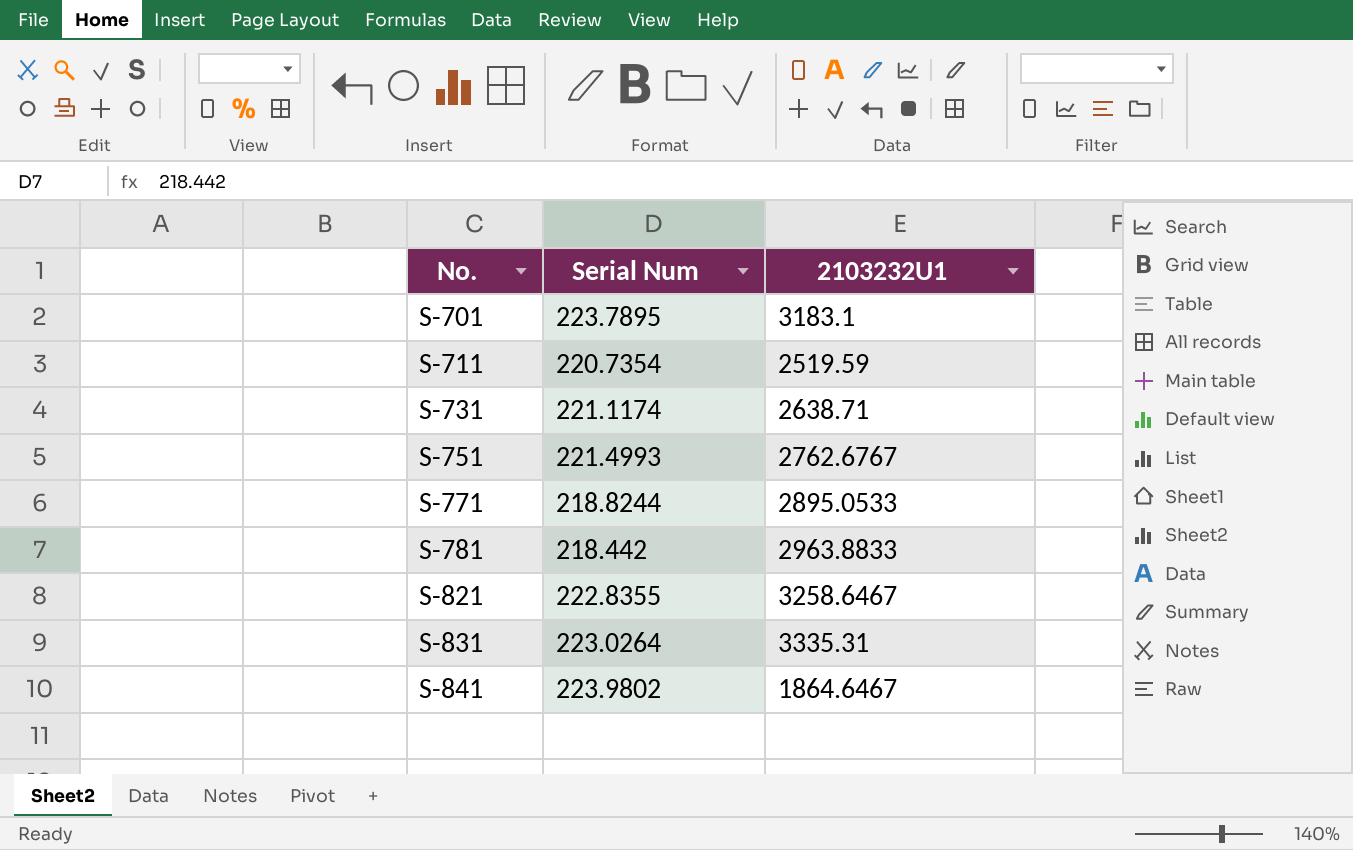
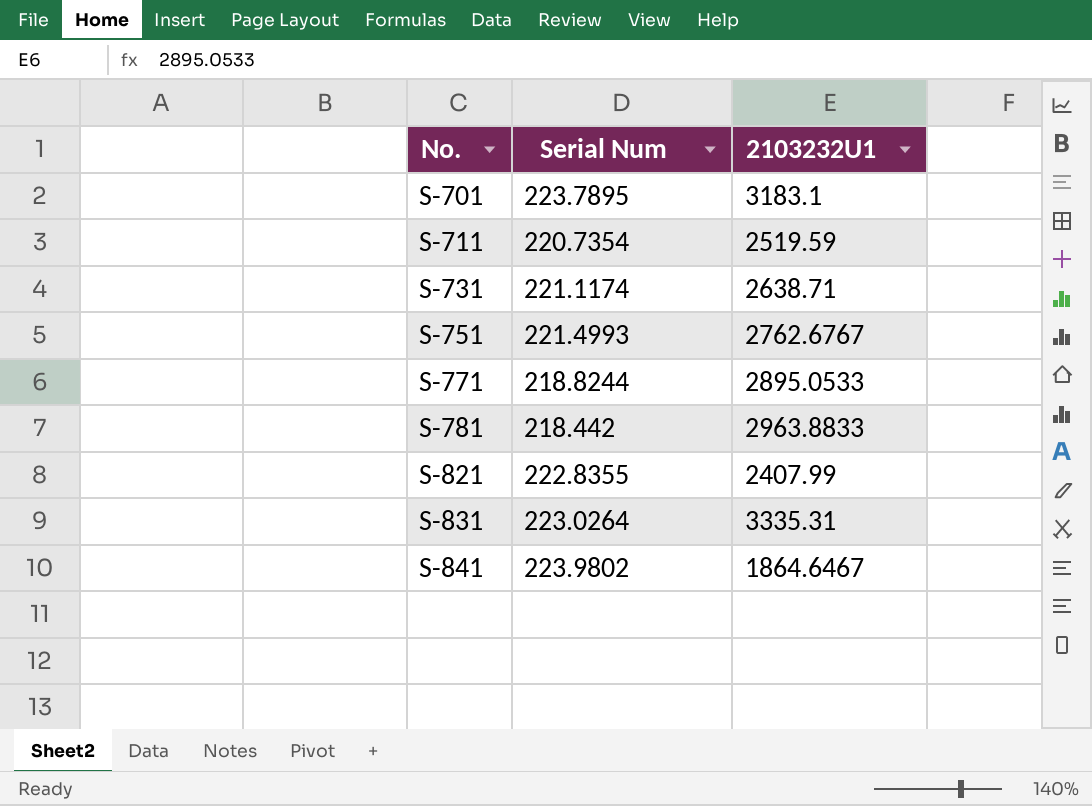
S-821 | 2103232U1: 3258.6467 -> 2407.99

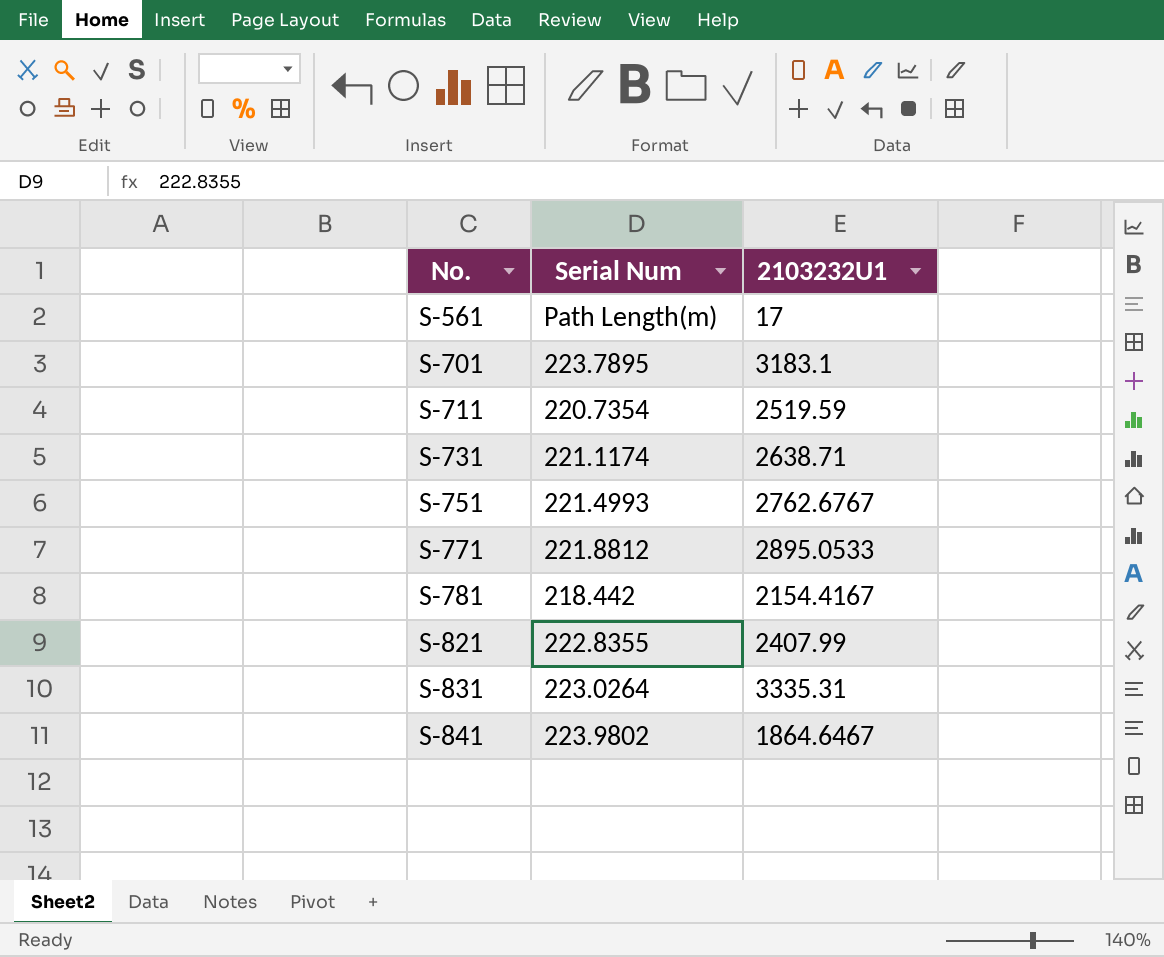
row S-561: none -> Path Length(m) | 17
S-771 | Serial Num: 218.8244 -> 221.8812
S-781 | 2103232U1: 2963.8833 -> 2154.4167

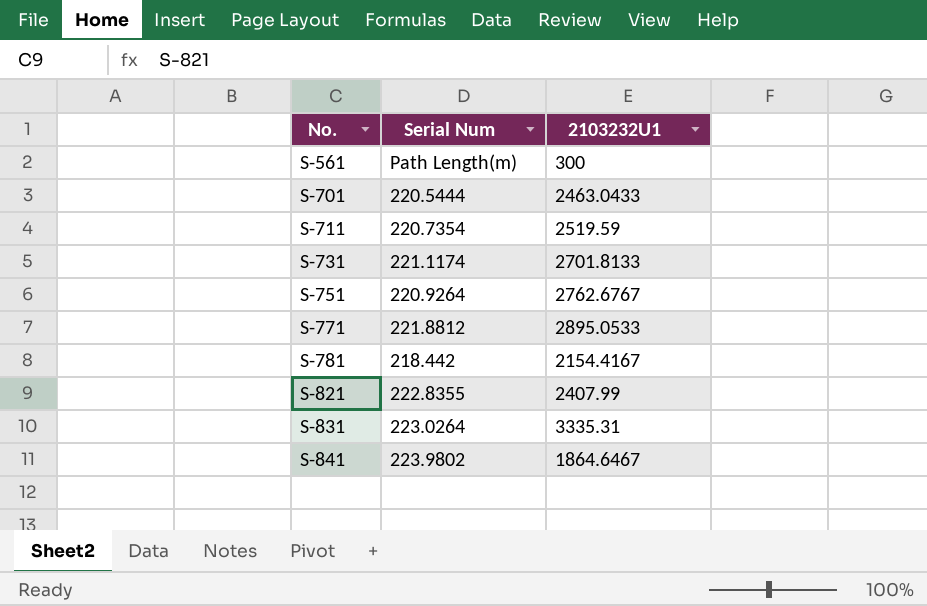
S-561 | 2103232U1: 17 -> 300
S-701 | Serial Num: 223.7895 -> 220.5444
S-701 | 2103232U1: 3183.1 -> 2463.0433
S-731 | 2103232U1: 2638.71 -> 2701.8133
S-751 | Serial Num: 221.4993 -> 220.9264

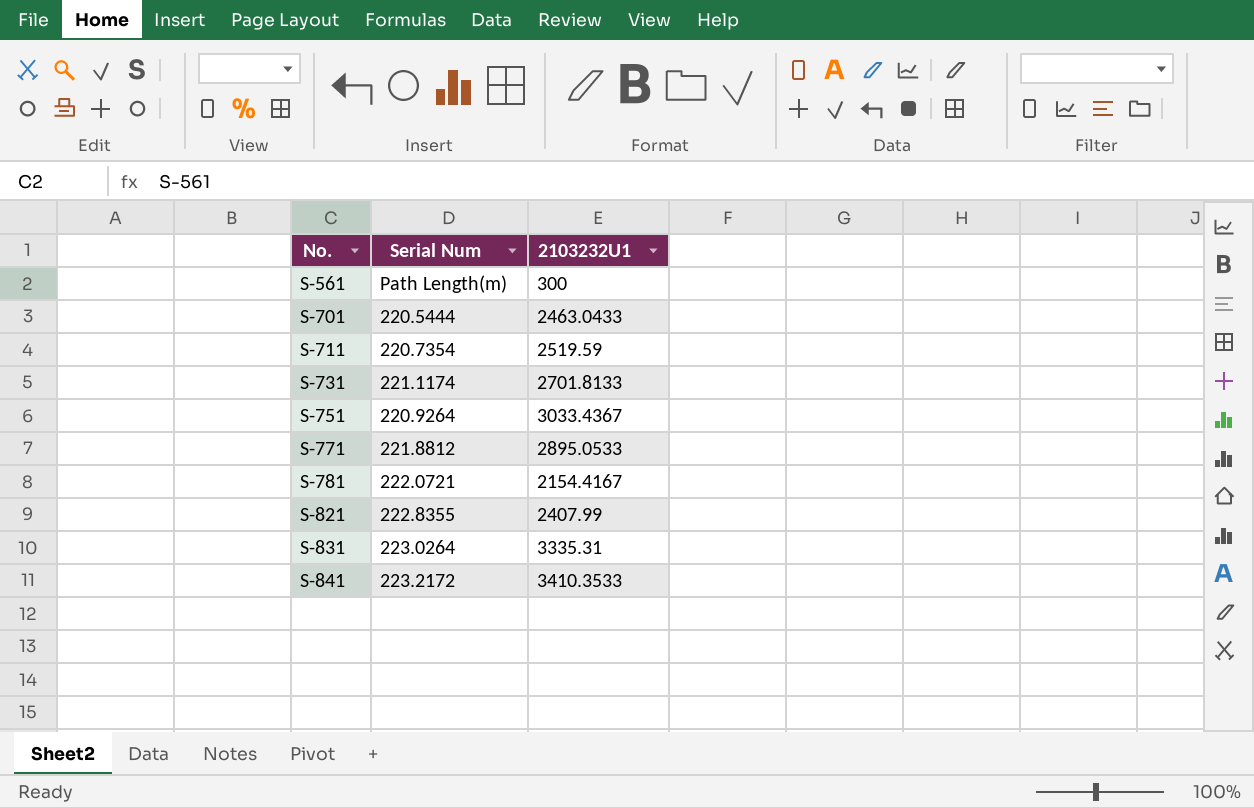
S-751 | 2103232U1: 2762.6767 -> 3033.4367
S-781 | Serial Num: 218.442 -> 222.0721
S-841 | Serial Num: 223.9802 -> 223.2172
S-841 | 2103232U1: 1864.6467 -> 3410.3533

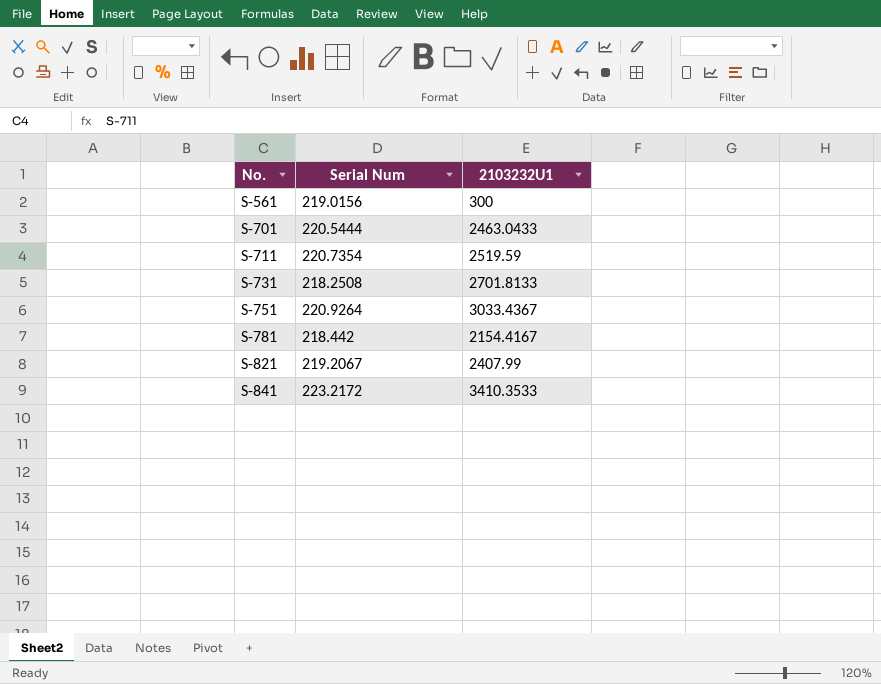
row S-771: 221.8812 | 2895.0533 -> none
row S-831: 223.0264 | 3335.31 -> none
S-561 | Serial Num: Path Length(m) -> 219.0156
S-731 | Serial Num: 221.1174 -> 218.2508
S-781 | Serial Num: 222.0721 -> 218.442
S-821 | Serial Num: 222.8355 -> 219.2067

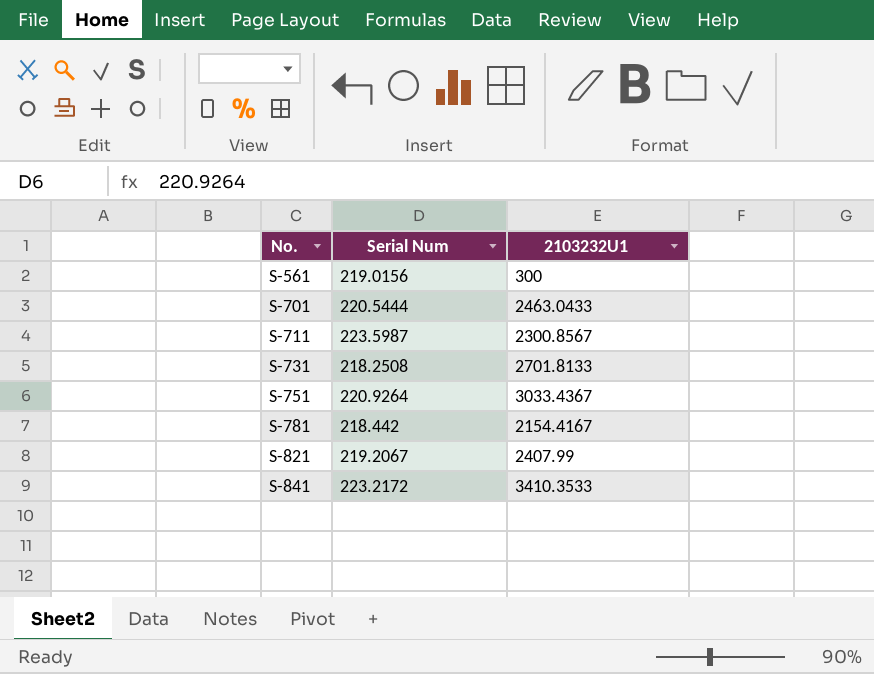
S-711 | Serial Num: 220.7354 -> 223.5987
S-711 | 2103232U1: 2519.59 -> 2300.8567

